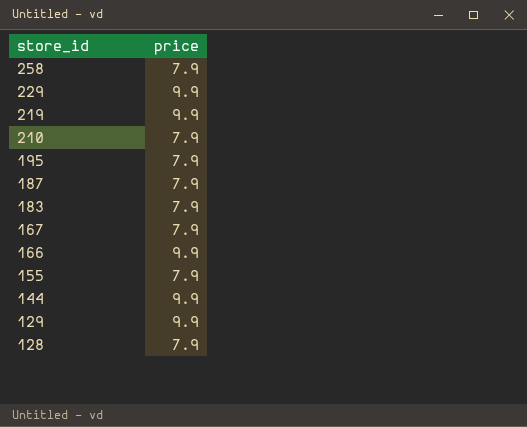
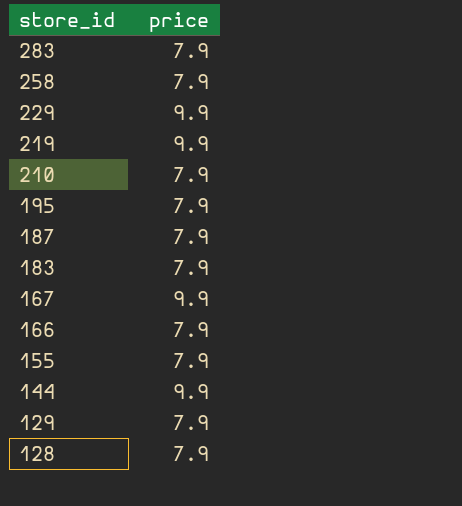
row 283: none -> 7.9
167 | price: 7.9 -> 9.9
166 | price: 9.9 -> 7.9
129 | price: 9.9 -> 7.9

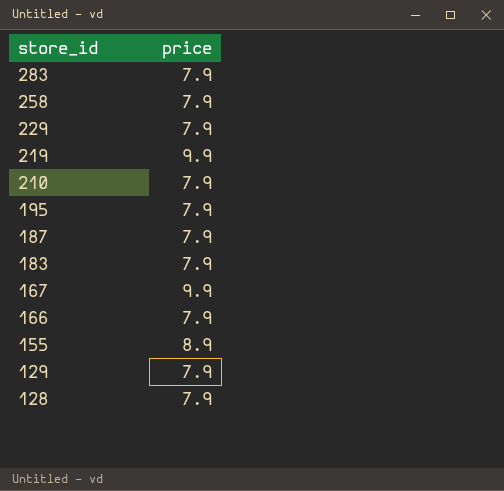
row 144: 9.9 -> none
229 | price: 9.9 -> 7.9
155 | price: 7.9 -> 8.9

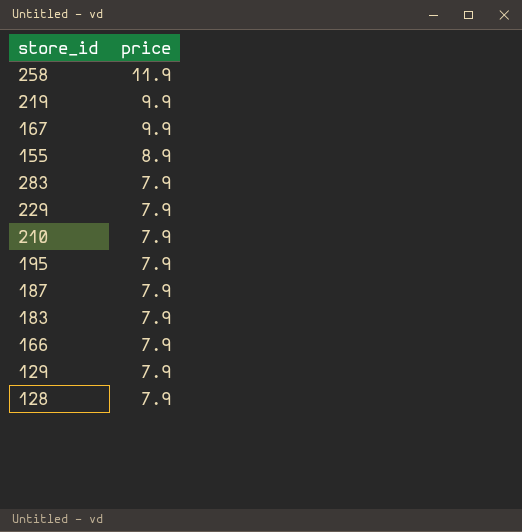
row order: store_id descending -> price descending
258 | price: 7.9 -> 11.9

